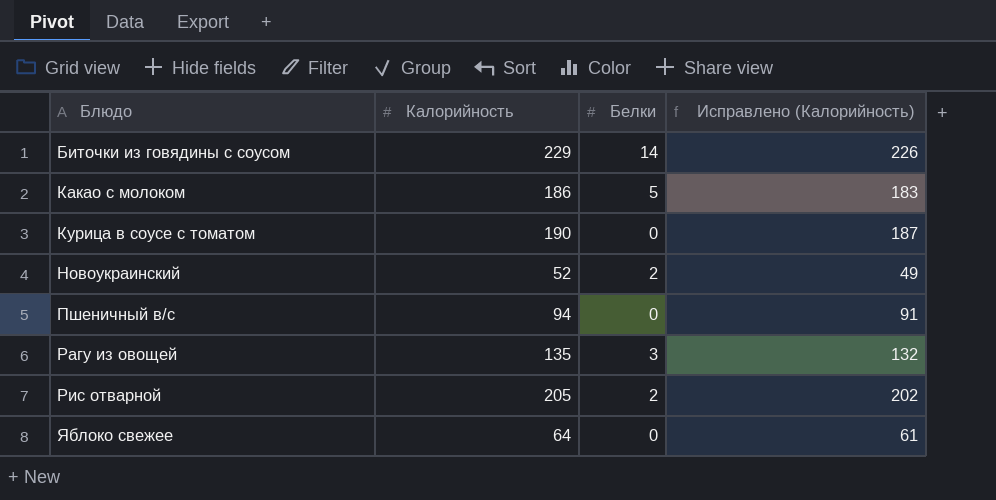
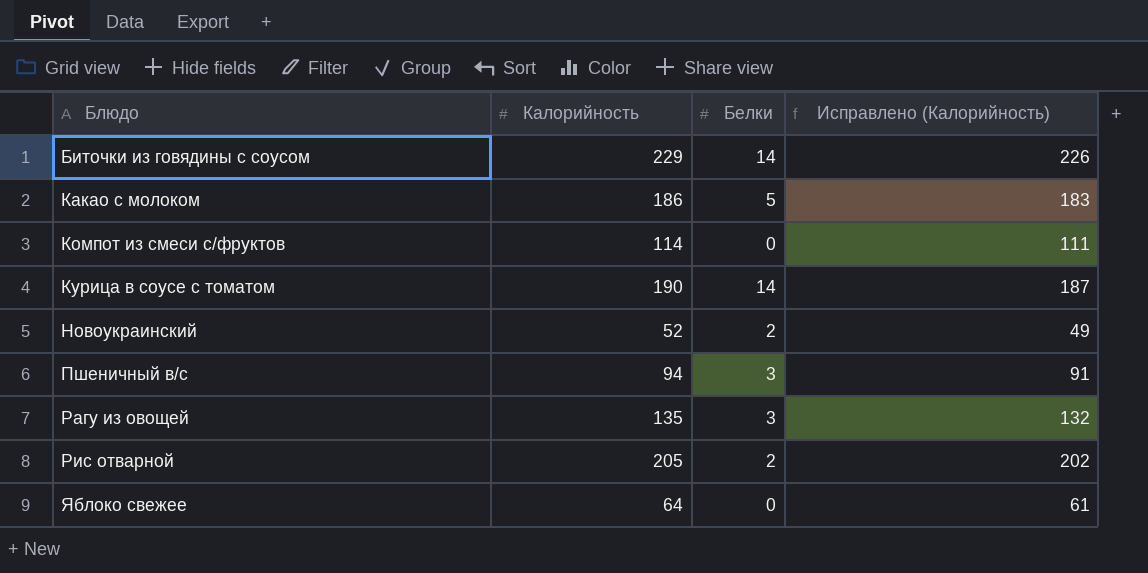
row Компот из смеси с/фруктов: none -> 114 | 0 | 111
Курица в соусе с томатом | Белки: 0 -> 14
Пшеничный в/с | Белки: 0 -> 3

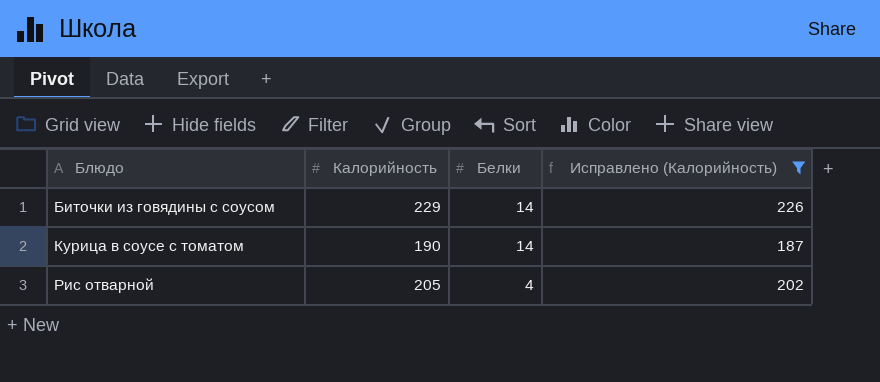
filter: none -> Исправлено (Калорийность) >= 187
Рис отварной | Белки: 2 -> 4

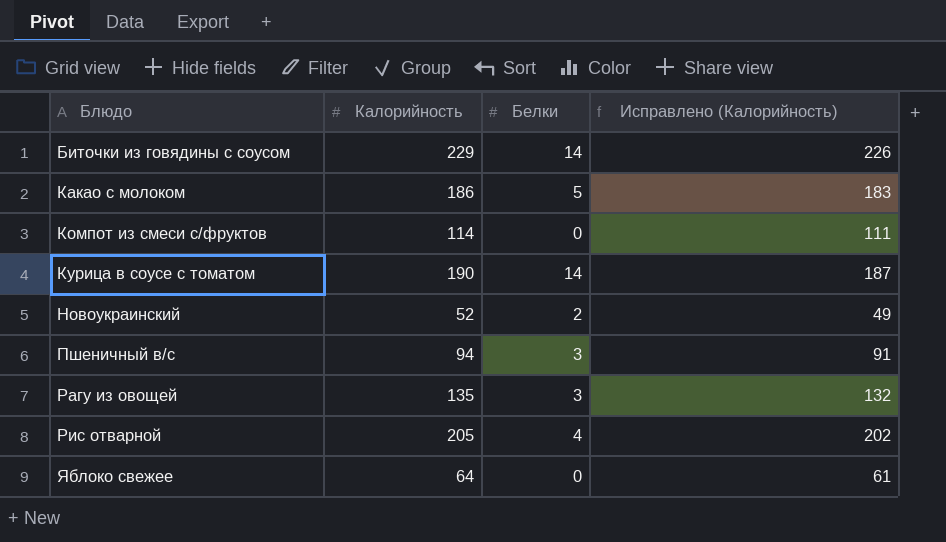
filter: Исправлено (Калорийность) >= 187 -> none

